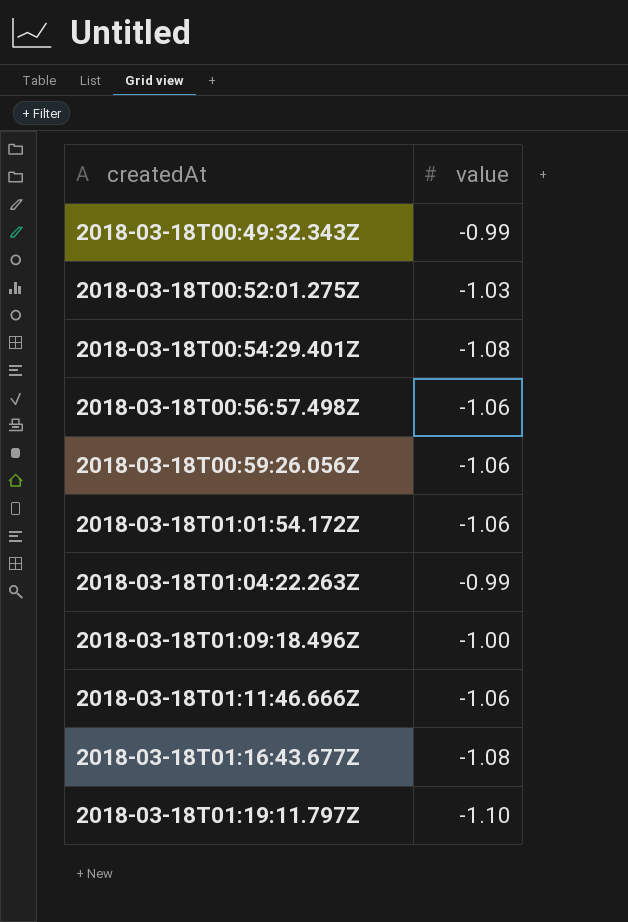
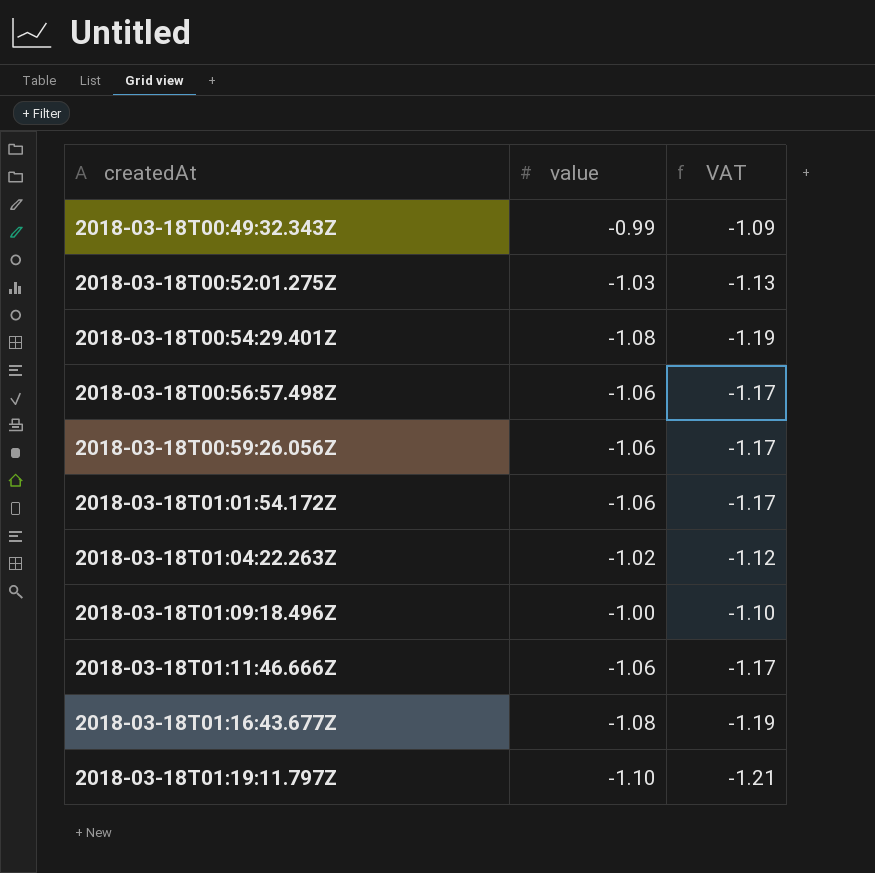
column VAT | formula: none -> [value] * 1.1
2018-03-18T01:04:22.263Z | value: -0.99 -> -1.02

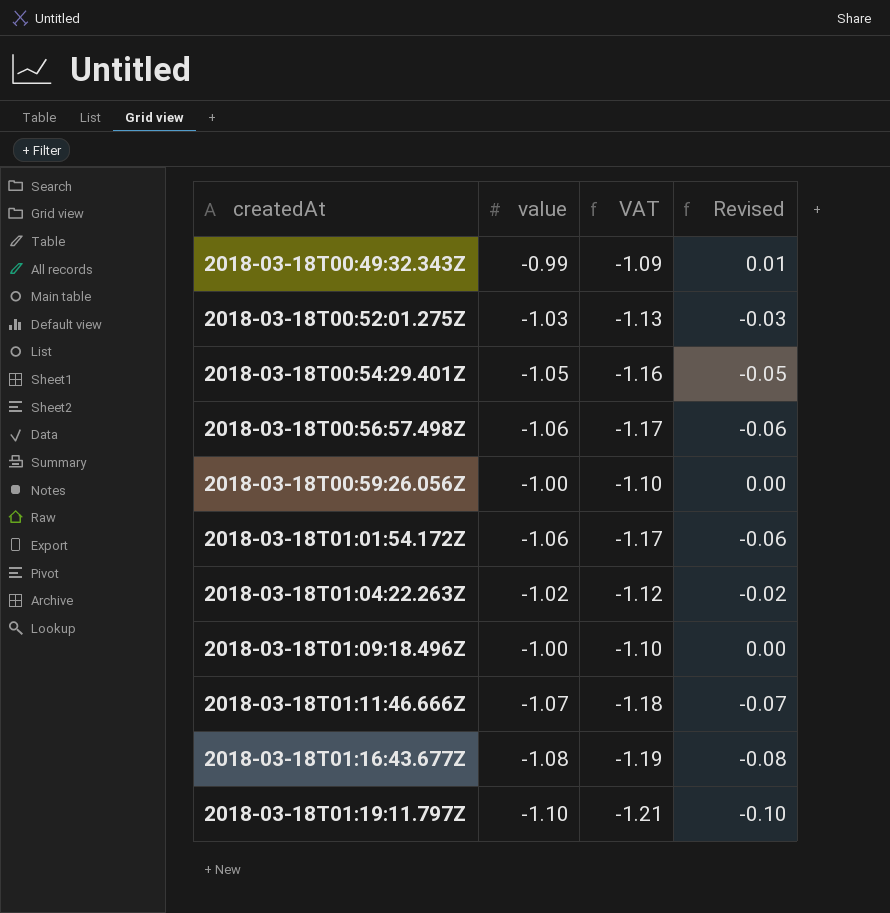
column Revised | formula: none -> [value] + 1
2018-03-18T00:54:29.401Z | value: -1.08 -> -1.05
2018-03-18T00:54:29.401Z | VAT: -1.19 -> -1.16
2018-03-18T00:59:26.056Z | value: -1.06 -> -1.00
2018-03-18T00:59:26.056Z | VAT: -1.17 -> -1.10
2018-03-18T01:11:46.666Z | value: -1.06 -> -1.07
2018-03-18T01:11:46.666Z | VAT: -1.17 -> -1.18

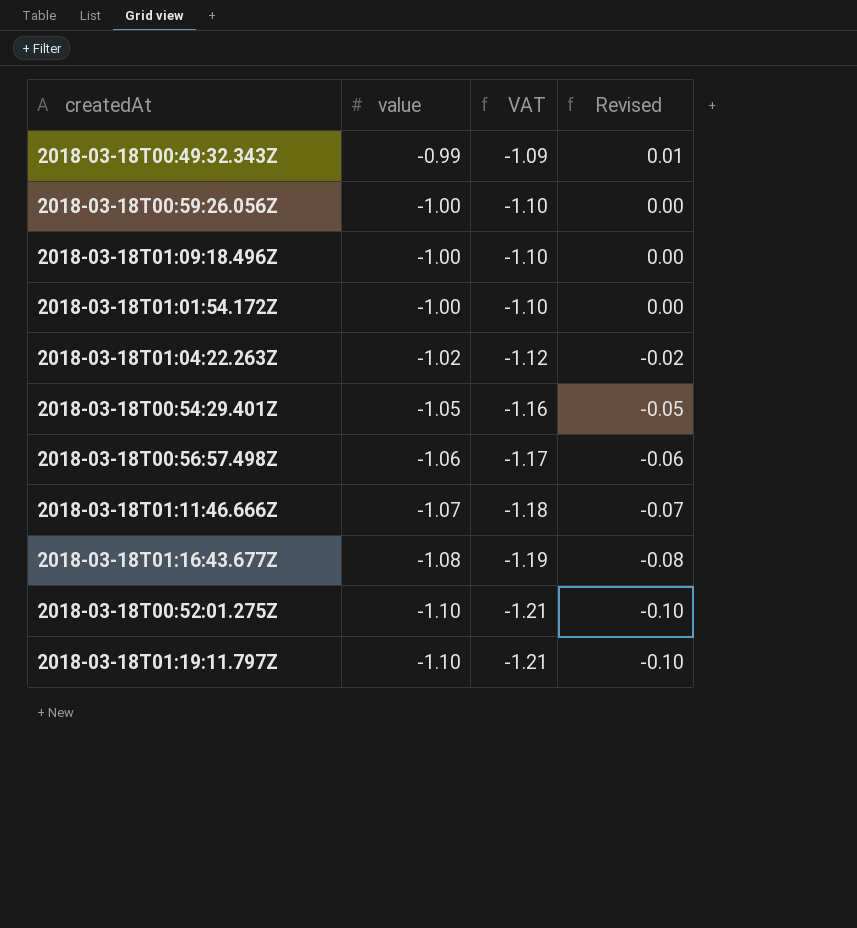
row order: createdAt ascending -> value descending
2018-03-18T01:01:54.172Z | value: -1.06 -> -1.00
2018-03-18T01:01:54.172Z | VAT: -1.17 -> -1.10
2018-03-18T01:01:54.172Z | Revised: -0.06 -> 0.00
2018-03-18T00:52:01.275Z | value: -1.03 -> -1.10
2018-03-18T00:52:01.275Z | VAT: -1.13 -> -1.21
2018-03-18T00:52:01.275Z | Revised: -0.03 -> -0.10

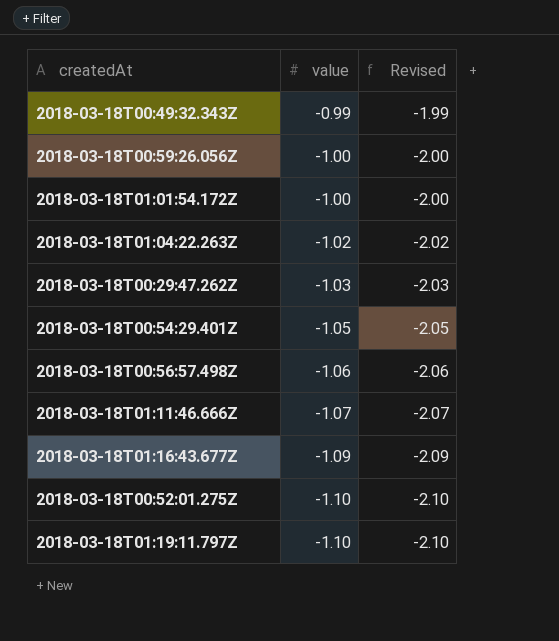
column VAT | formula: [value] * 1.1 -> none
column Revised | formula: [value] + 1 -> [value] - 1
row 2018-03-18T01:09:18.496Z: -1.00 | -1.10 | 0.00 -> none
row 2018-03-18T00:29:47.262Z: none -> -1.03 | -2.03
2018-03-18T01:16:43.677Z | value: -1.08 -> -1.09

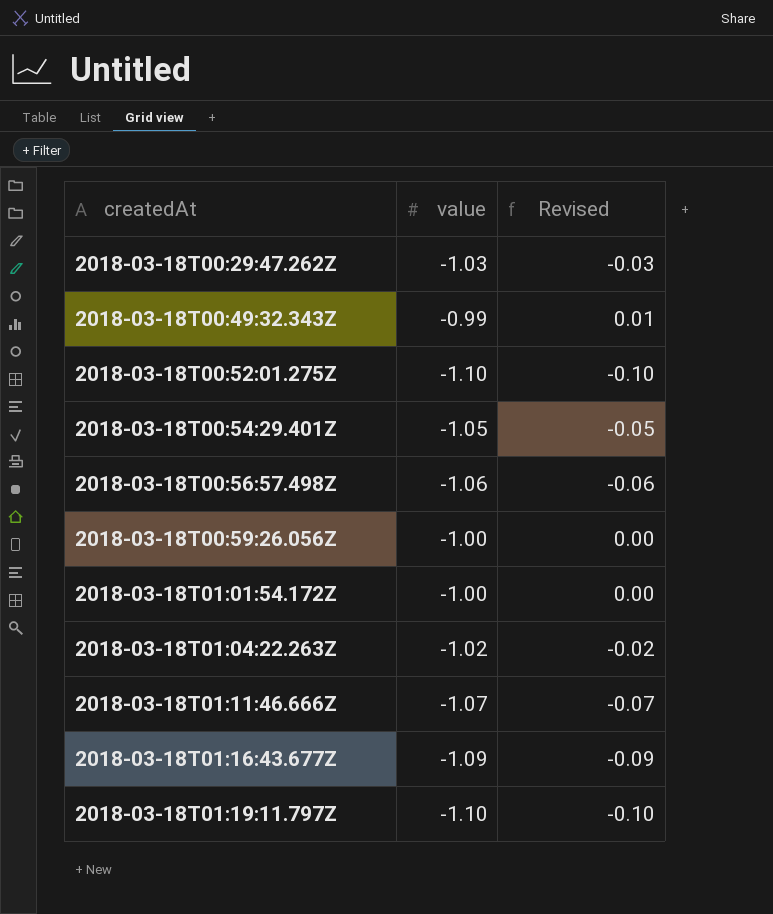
row order: value descending -> createdAt ascending
column Revised | formula: [value] - 1 -> [value] + 1

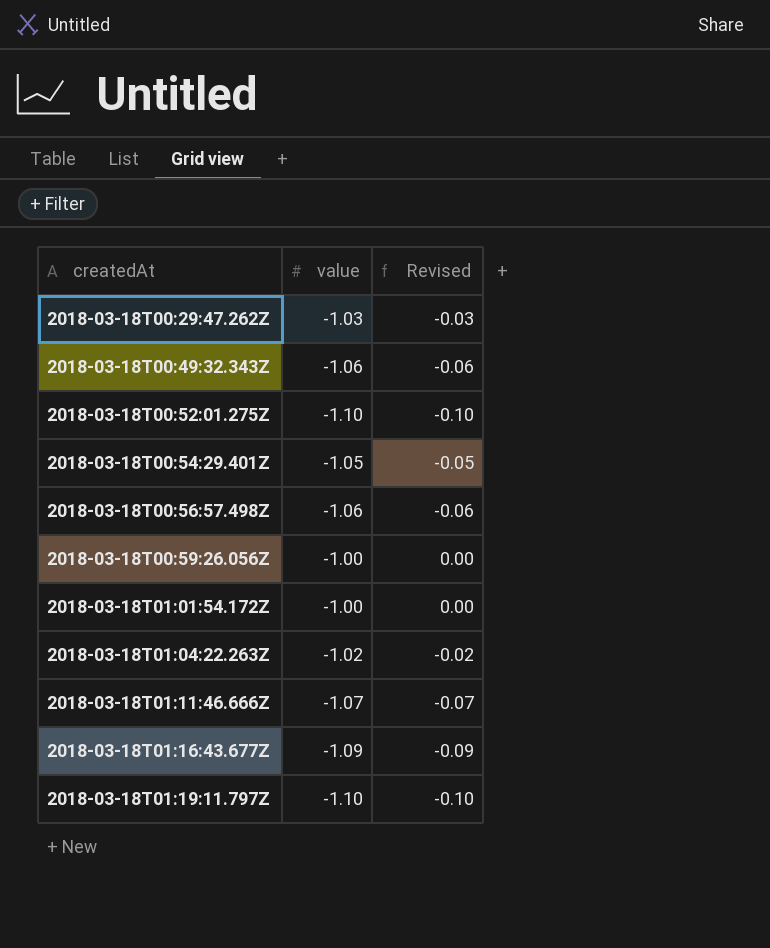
2018-03-18T00:49:32.343Z | value: -0.99 -> -1.06
2018-03-18T00:49:32.343Z | Revised: 0.01 -> -0.06

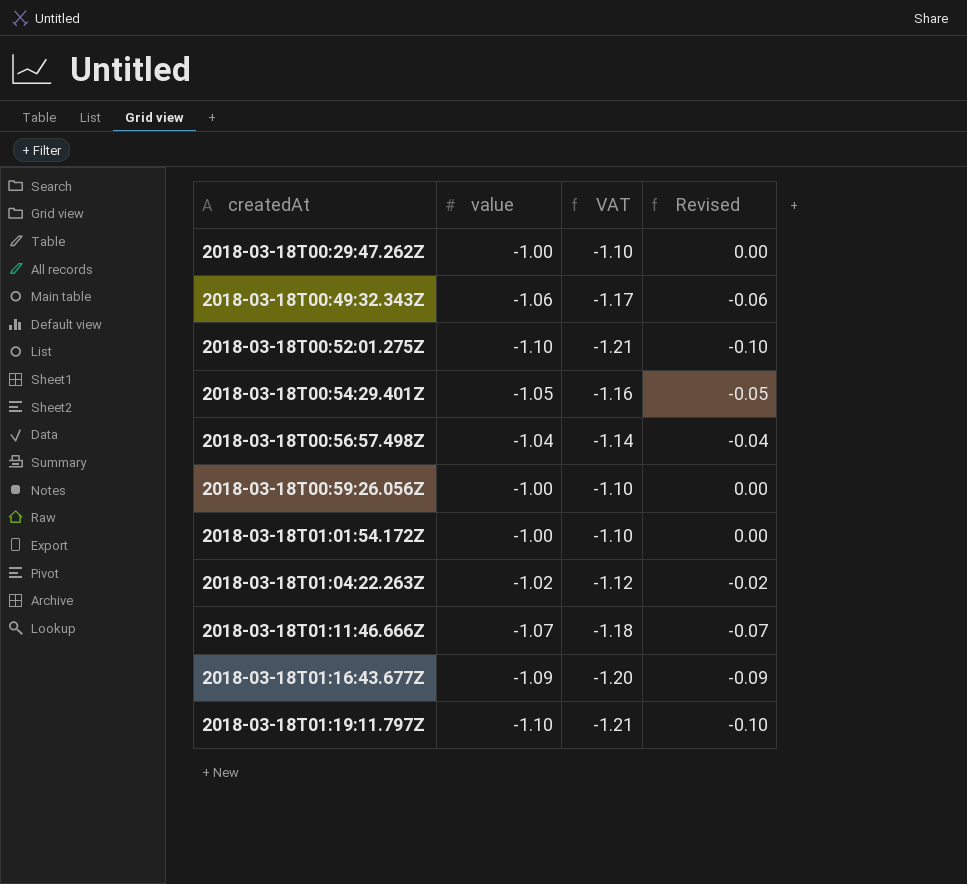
column VAT | formula: none -> [value] * 1.1
2018-03-18T00:29:47.262Z | value: -1.03 -> -1.00
2018-03-18T00:29:47.262Z | Revised: -0.03 -> 0.00
2018-03-18T00:56:57.498Z | value: -1.06 -> -1.04
2018-03-18T00:56:57.498Z | Revised: -0.06 -> -0.04

